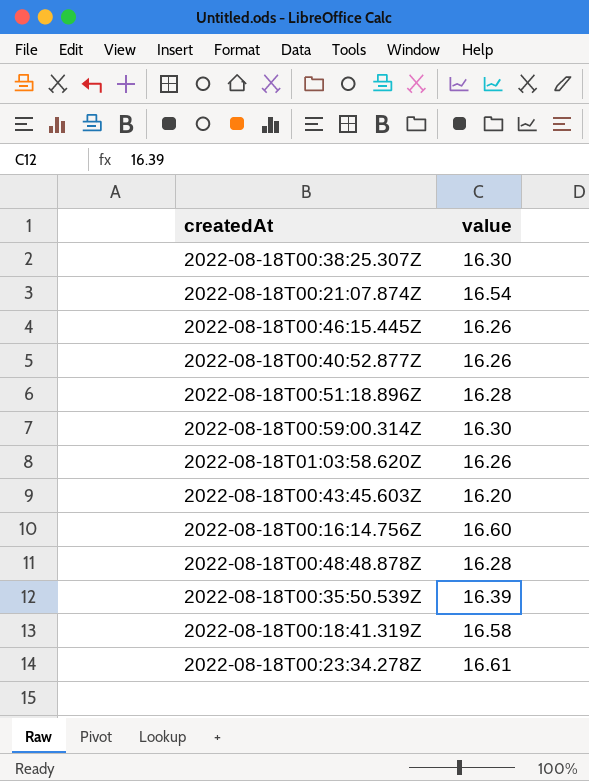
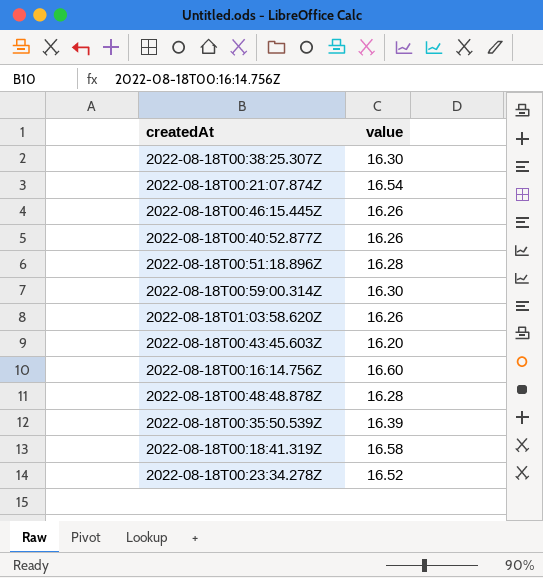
2022-08-18T00:23:34.278Z | value: 16.61 -> 16.52

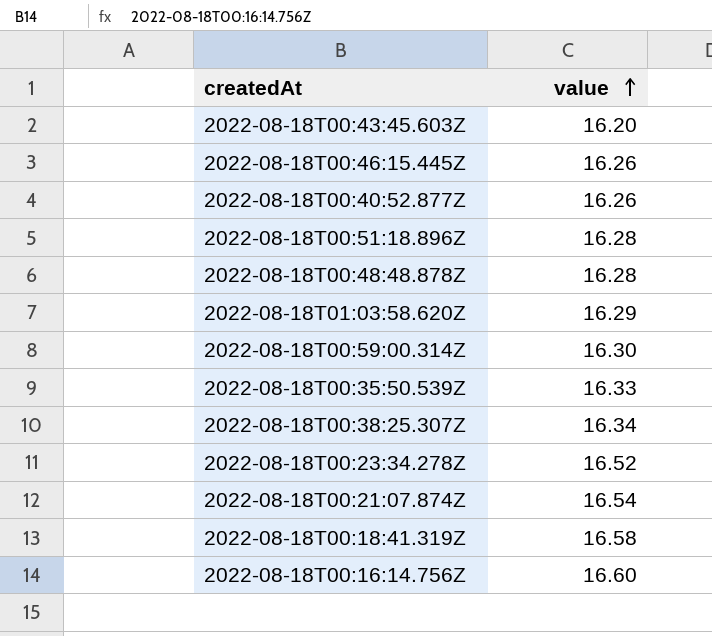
row order: none -> value ascending
2022-08-18T01:03:58.620Z | value: 16.26 -> 16.29
2022-08-18T00:35:50.539Z | value: 16.39 -> 16.33
2022-08-18T00:38:25.307Z | value: 16.30 -> 16.34

